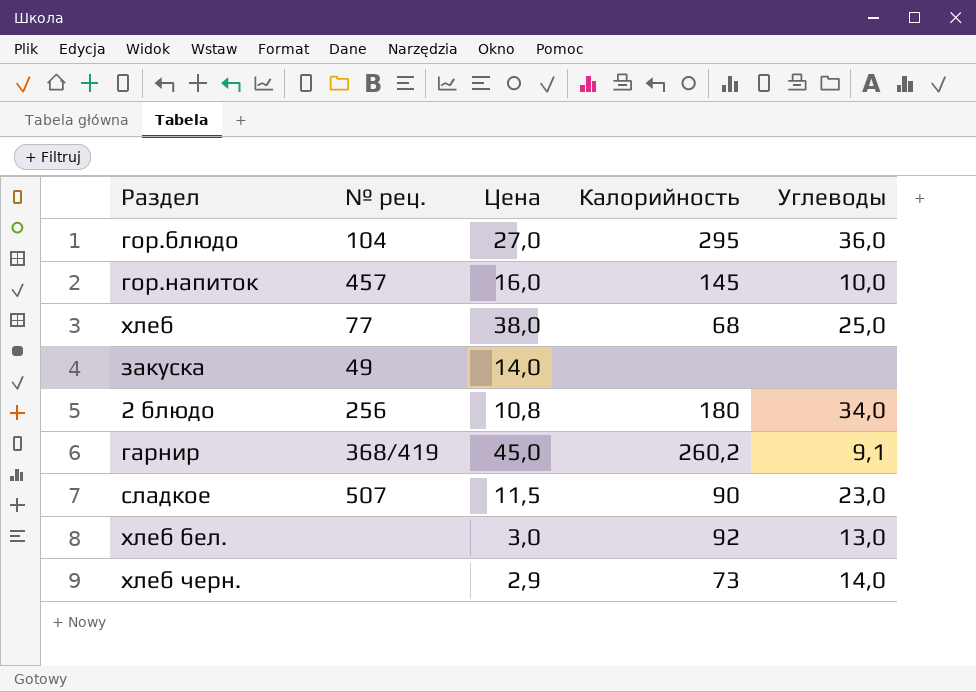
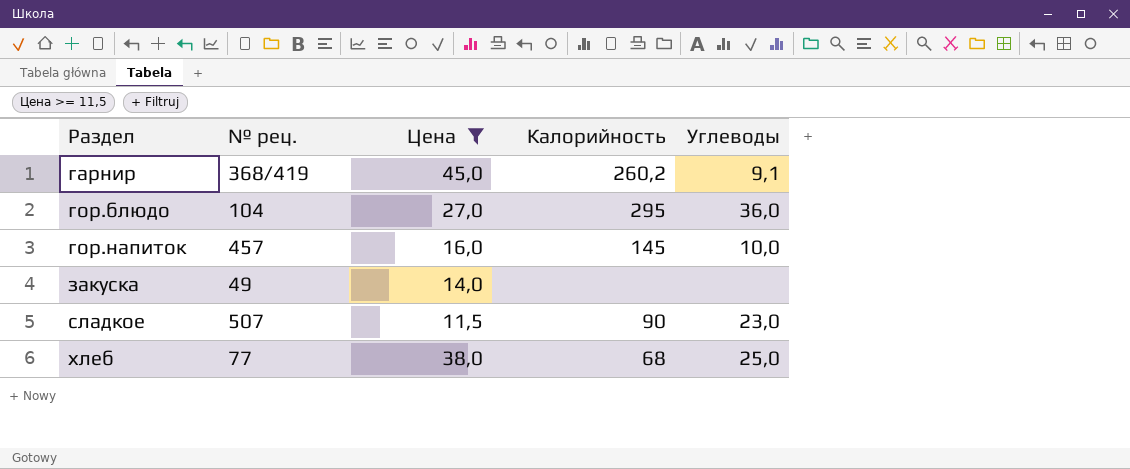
filter: none -> Цена >= 11,5
row order: none -> Раздел ascending

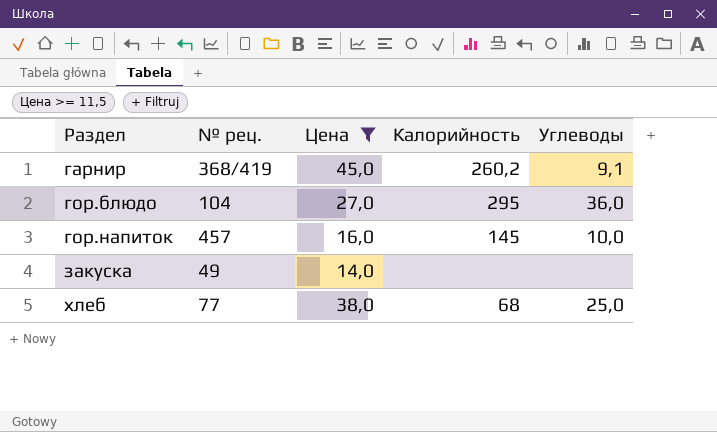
row сладкое: 507 | 11,5 | 90 | 23,0 -> none

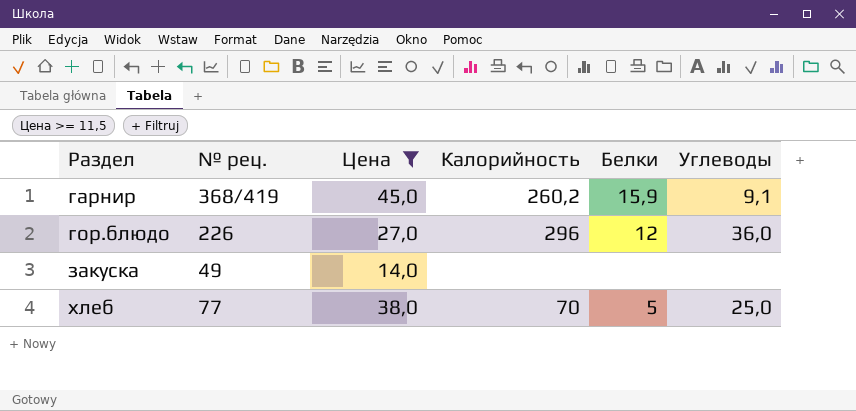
column Белки | position: none -> 5
row гор.напиток: 457 | 16,0 | 145 | 10,0 -> none
гор.блюдо | № рец.: 104 -> 226
гор.блюдо | Калорийность: 295 -> 296
хлеб | Калорийность: 68 -> 70

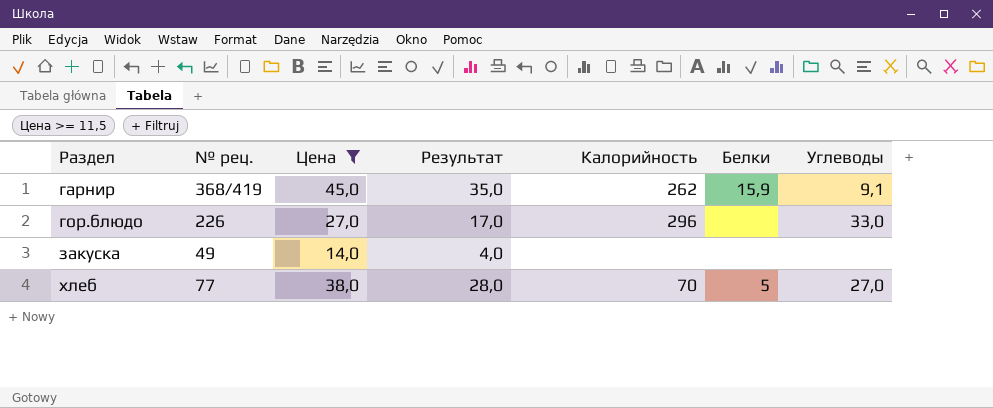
column Результат | formula: none -> [Цена] - 10
гарнир | Калорийность: 260,2 -> 262
гор.блюдо | Белки: 12 -> none
гор.блюдо | Углеводы: 36,0 -> 33,0
хлеб | Углеводы: 25,0 -> 27,0

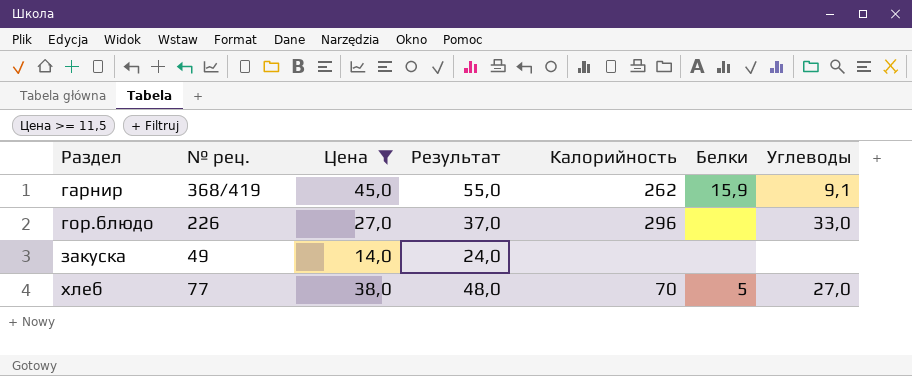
column Результат | formula: [Цена] - 10 -> [Цена] + 10

